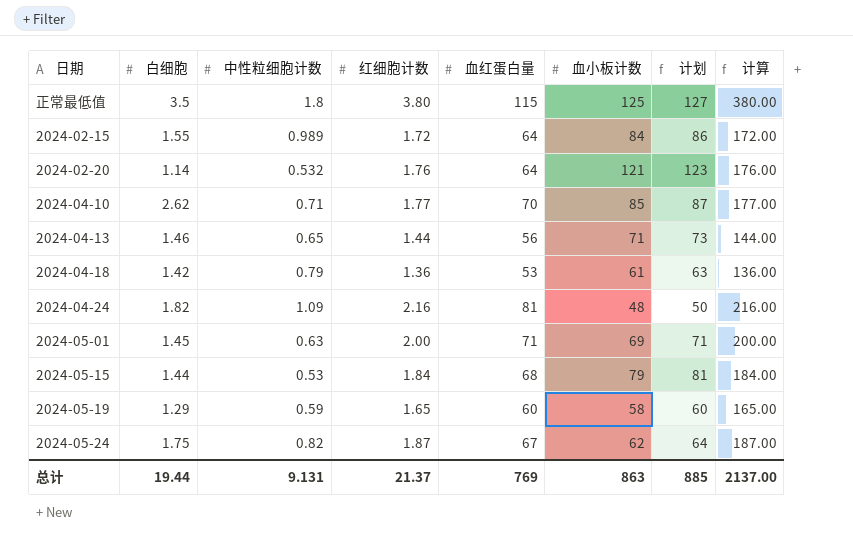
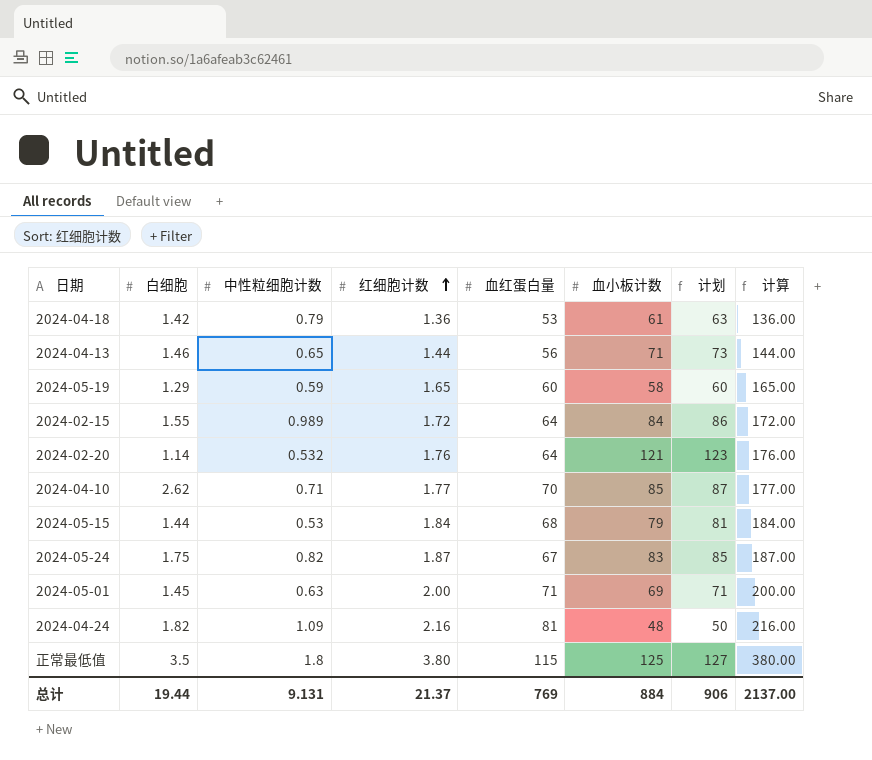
row order: none -> 红细胞计数 ascending
2024-05-24 | 血小板计数: 62 -> 83
2024-05-24 | 计划: 64 -> 85
总计 | 血小板计数: 863 -> 884
总计 | 计划: 885 -> 906

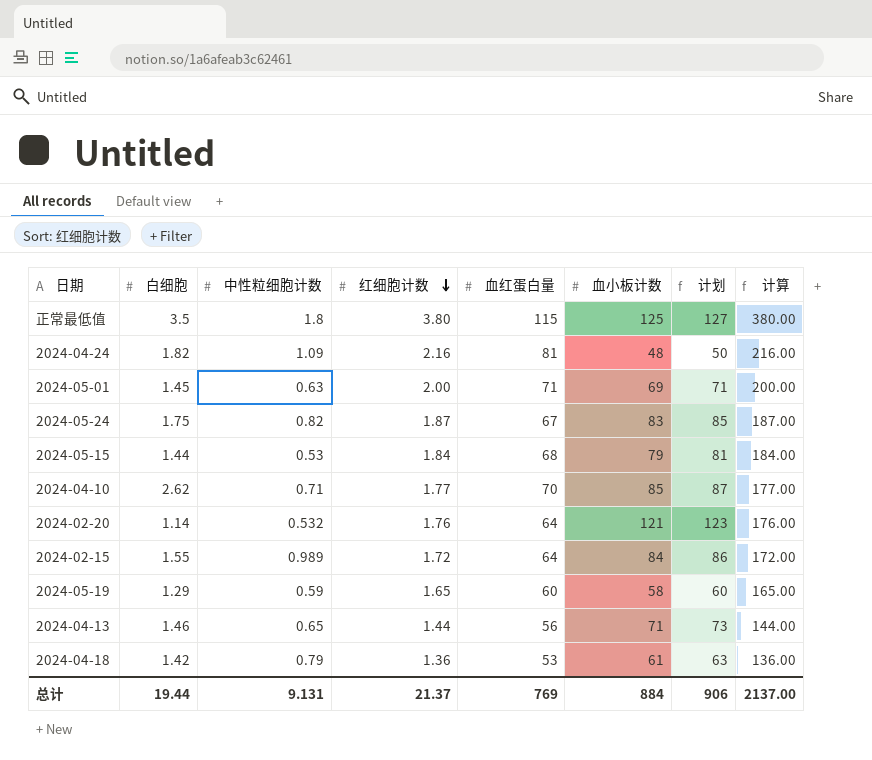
row order: 红细胞计数 ascending -> 红细胞计数 descending

